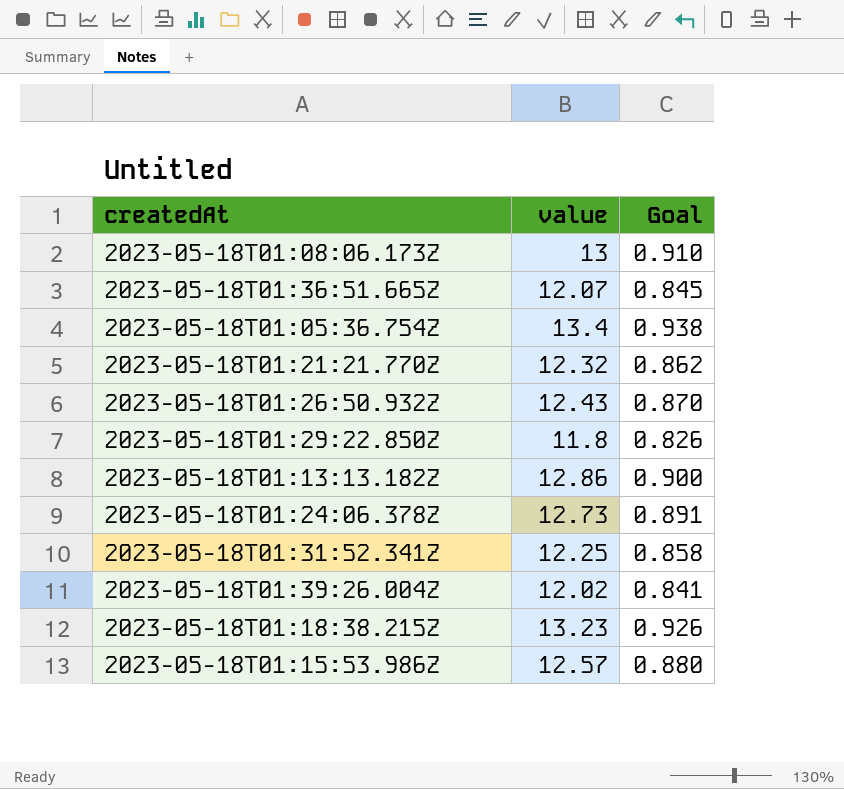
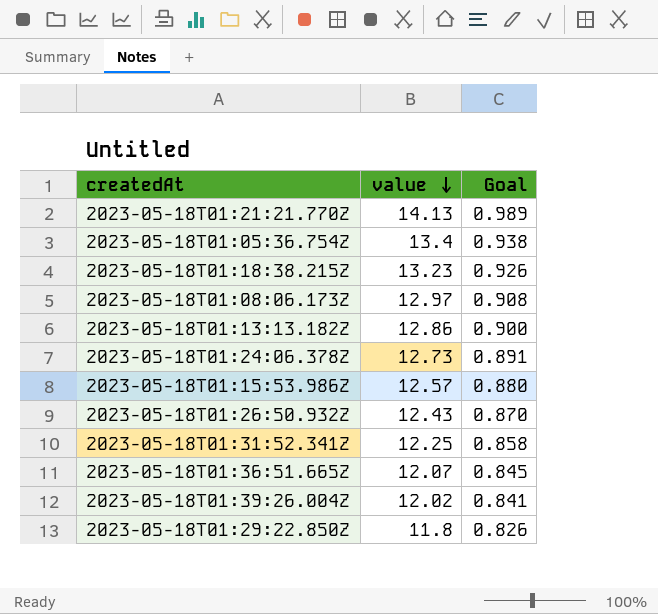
row order: none -> value descending
2023-05-18T01:21:21.770Z | value: 12.32 -> 14.13
2023-05-18T01:21:21.770Z | Goal: 0.862 -> 0.989
2023-05-18T01:08:06.173Z | value: 13 -> 12.97
2023-05-18T01:08:06.173Z | Goal: 0.910 -> 0.908

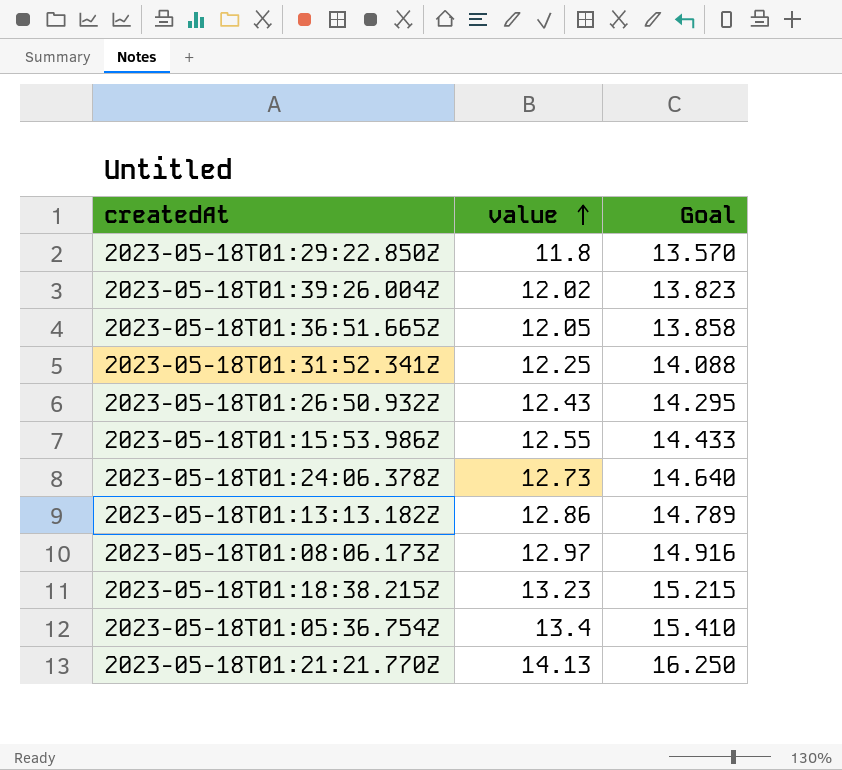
row order: value descending -> value ascending
column Goal | formula: [value] * 0.07 -> [value] * 1.15
2023-05-18T01:36:51.665Z | value: 12.07 -> 12.05
2023-05-18T01:15:53.986Z | value: 12.57 -> 12.55

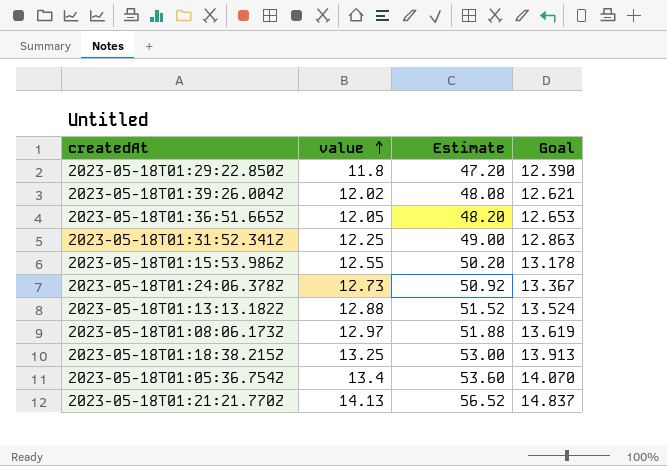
column Estimate | formula: none -> [value] * 4
column Goal | formula: [value] * 1.15 -> [value] * 1.05
row 2023-05-18T01:26:50.932Z: 12.43 | 14.295 -> none
2023-05-18T01:13:13.182Z | value: 12.86 -> 12.88
2023-05-18T01:18:38.215Z | value: 13.23 -> 13.25

